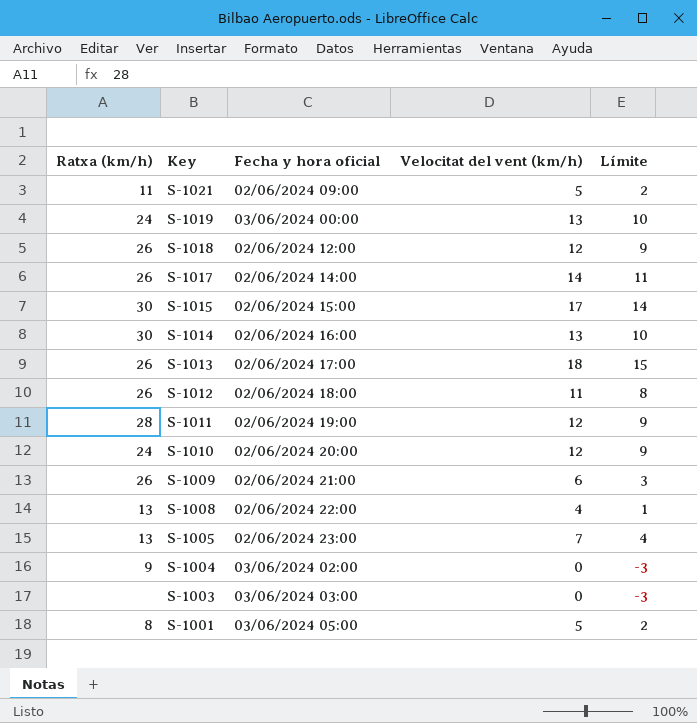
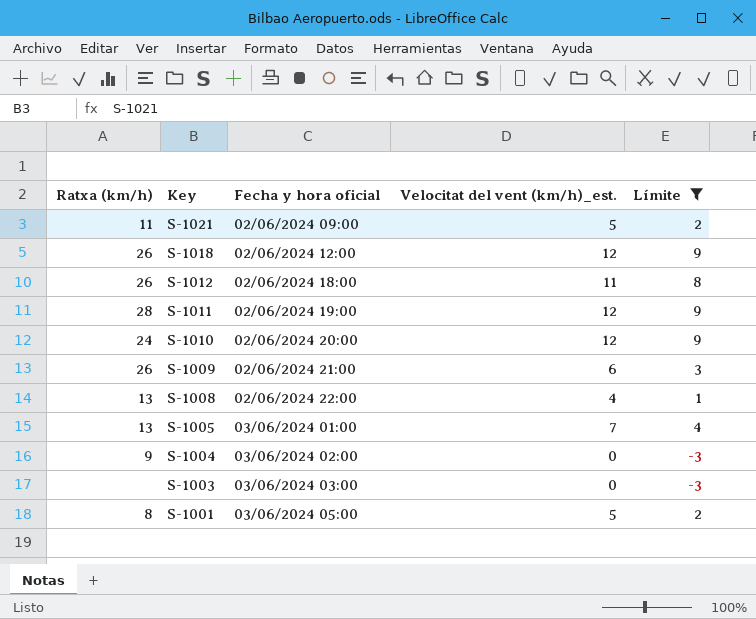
filter: none -> Límite <= 9
column name: Velocitat del vent (km/h) -> Velocitat del vent (km/h)_est.
S-1005 | Fecha y hora oficial: 02/06/2024 23:00 -> 03/06/2024 01:00

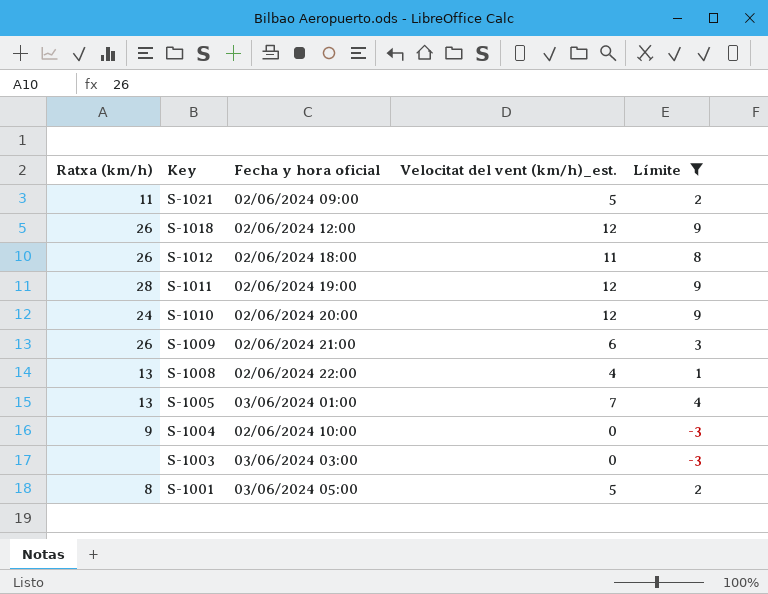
S-1004 | Fecha y hora oficial: 03/06/2024 02:00 -> 02/06/2024 10:00

